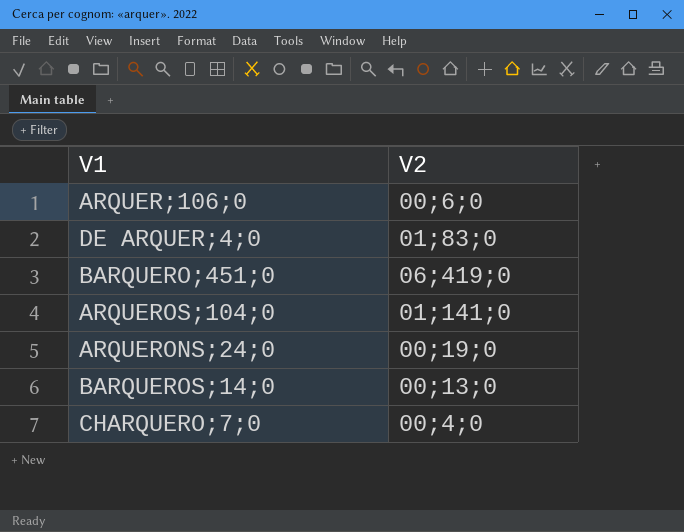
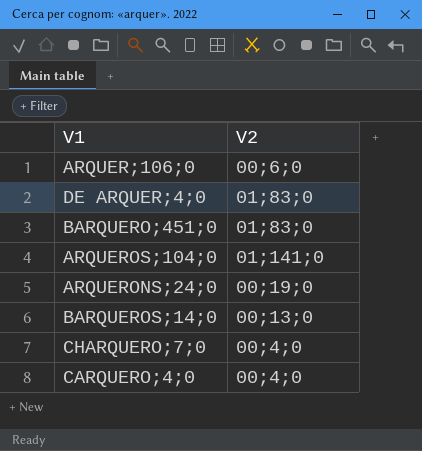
BARQUERO;451;0 | V2: 06;419;0 -> 01;83;0
row CARQUERO;4;0: none -> 00;4;0

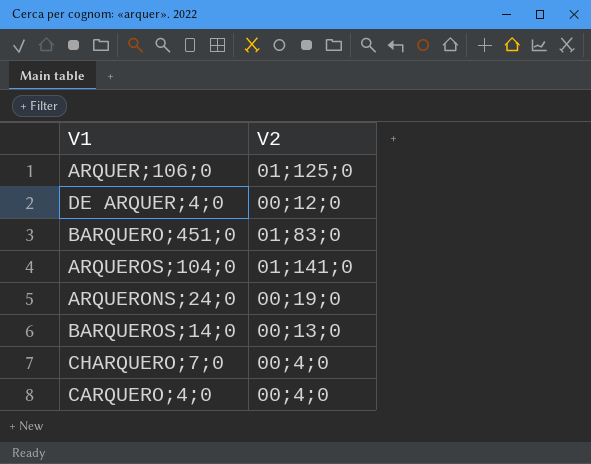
ARQUER;106;0 | V2: 00;6;0 -> 01;125;0
DE ARQUER;4;0 | V2: 01;83;0 -> 00;12;0

